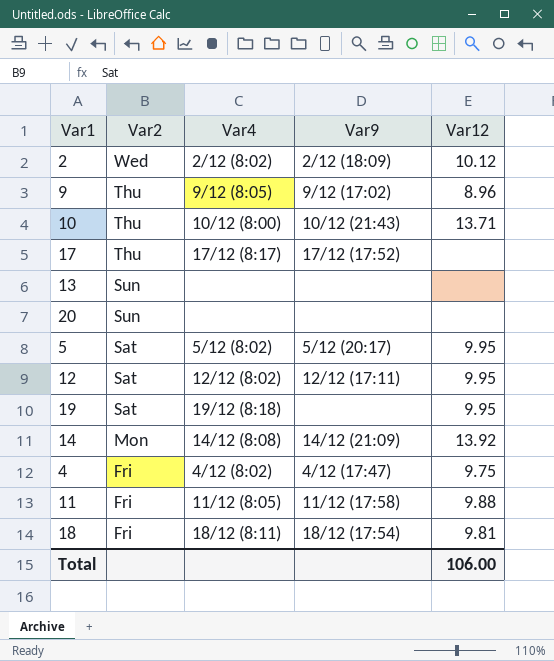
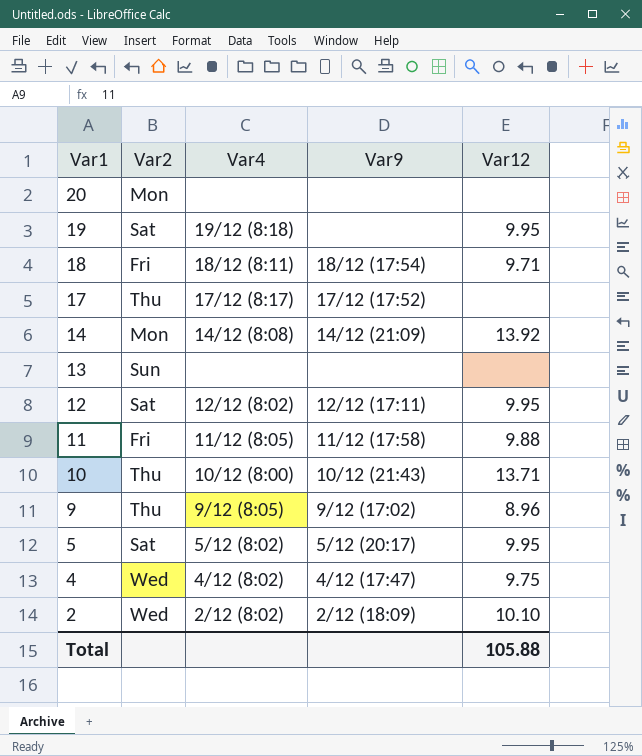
row order: Var2 descending -> Var1 descending
20 | Var2: Sun -> Mon
18 | Var12: 9.81 -> 9.71
4 | Var2: Fri -> Wed
2 | Var12: 10.12 -> 10.10
Total | Var12: 106.00 -> 105.88

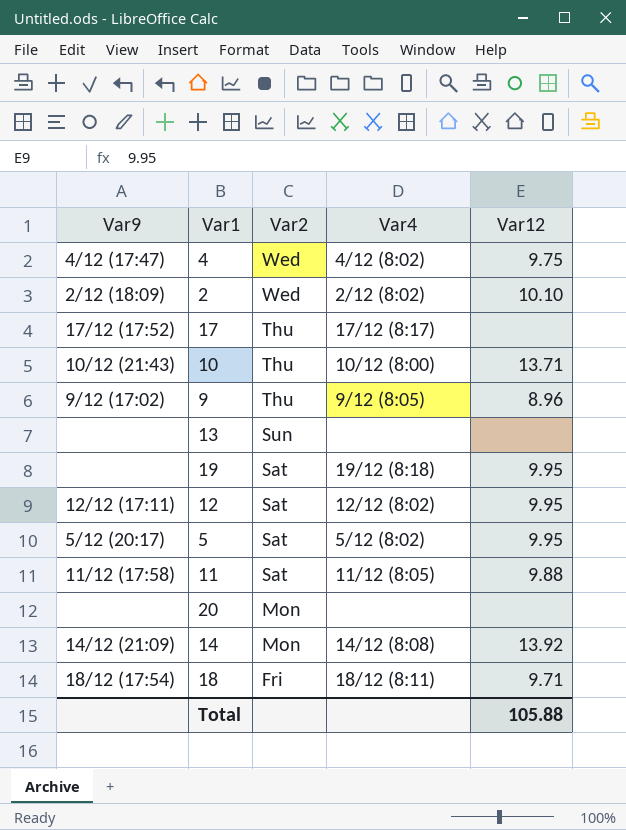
row order: Var1 descending -> Var2 descending
column Var9 | position: 4 -> 1
11 | Var2: Fri -> Sat

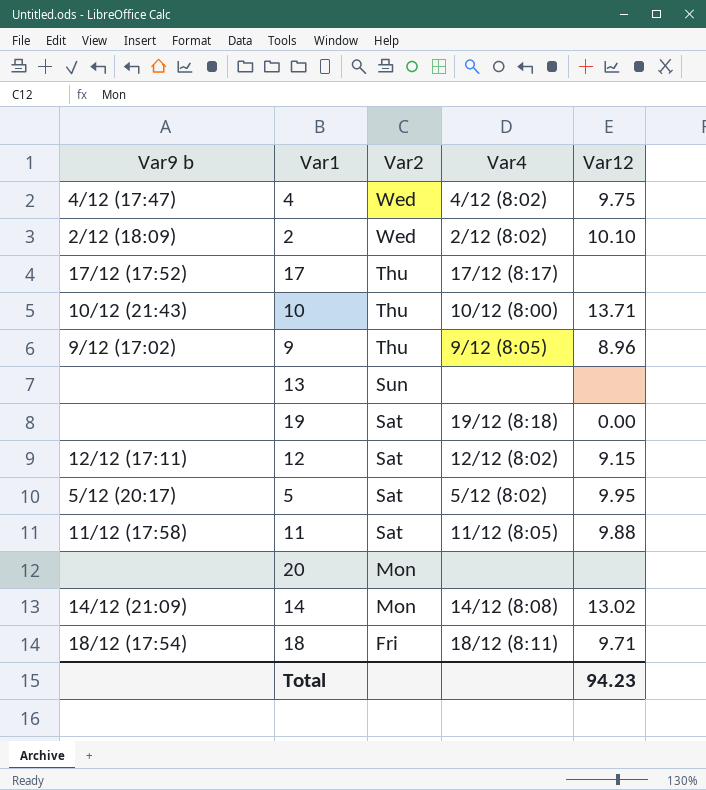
column name: Var9 -> Var9 b
19 | Var12: 9.95 -> 0.00
12 | Var12: 9.95 -> 9.15
14 | Var12: 13.92 -> 13.02
Total | Var12: 105.88 -> 94.23

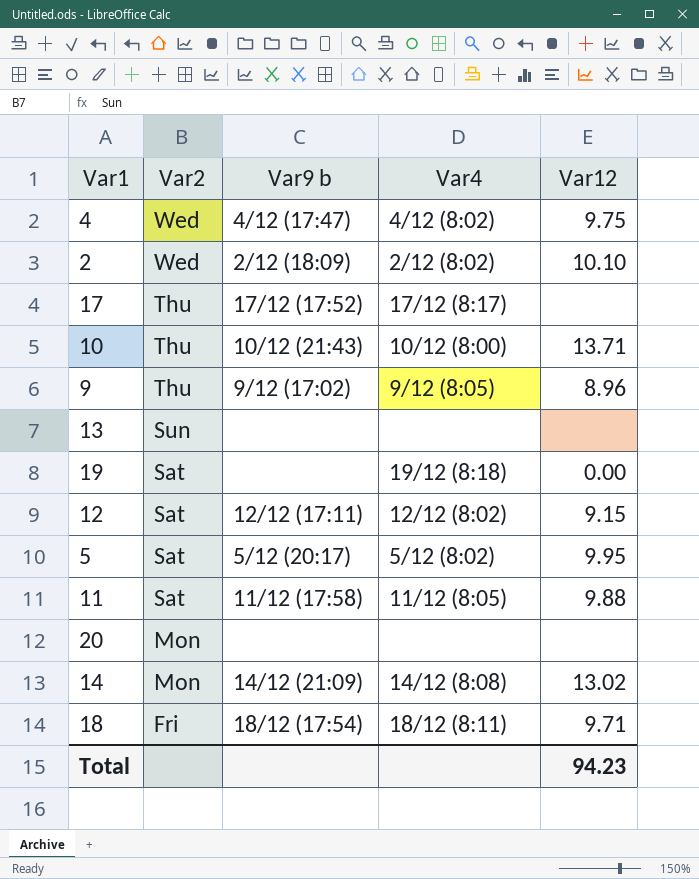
column Var9 b | position: 1 -> 3

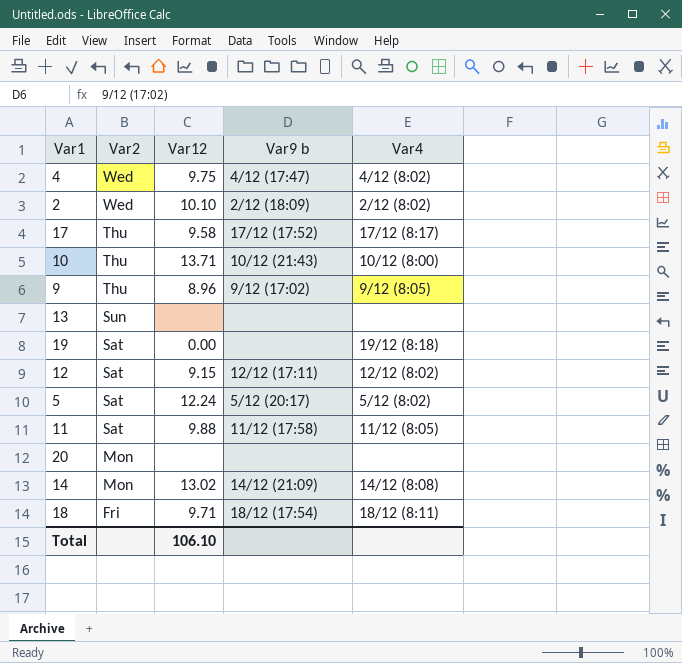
column Var12 | position: 5 -> 3
17 | Var12: none -> 9.58
5 | Var12: 9.95 -> 12.24
Total | Var12: 94.23 -> 106.10

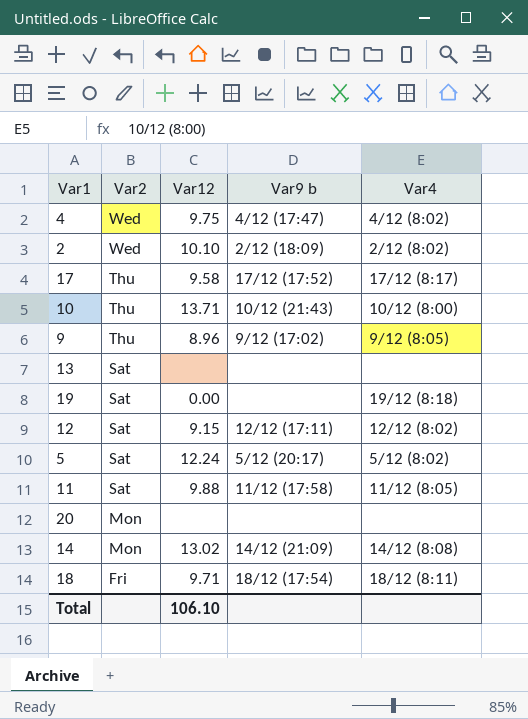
13 | Var2: Sun -> Sat

